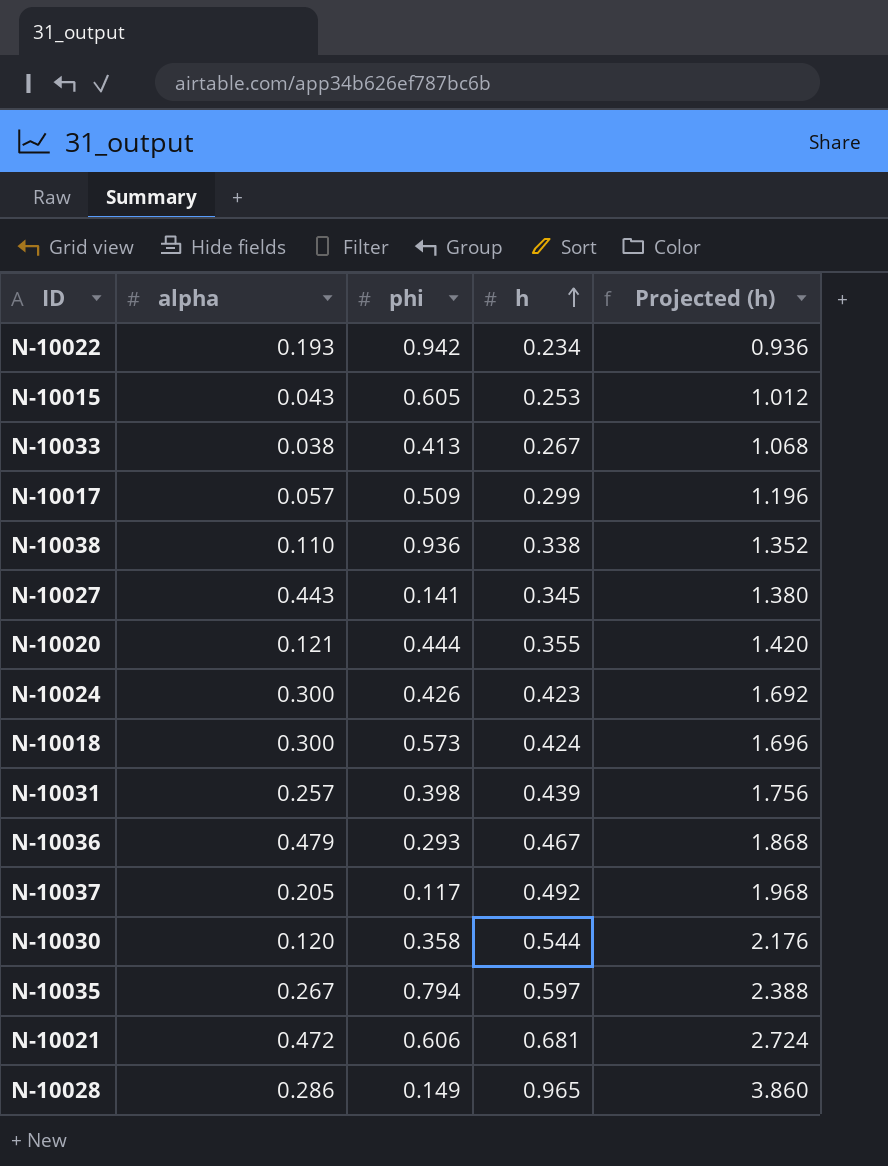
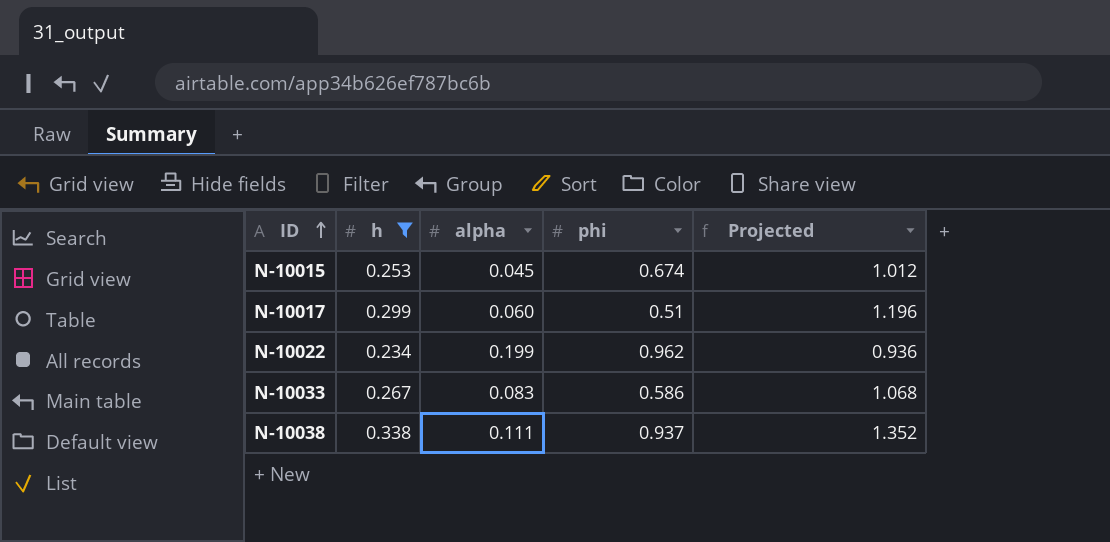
filter: none -> h <= 0.338
row order: h ascending -> ID ascending
column h | position: 4 -> 2
column name: Projected (h) -> Projected
N-10015 | alpha: 0.043 -> 0.045
N-10015 | phi: 0.605 -> 0.674
N-10017 | alpha: 0.057 -> 0.060
N-10017 | phi: 0.509 -> 0.51
N-10022 | alpha: 0.193 -> 0.199
N-10022 | phi: 0.942 -> 0.962
N-10033 | alpha: 0.038 -> 0.083
N-10033 | phi: 0.413 -> 0.586
N-10038 | alpha: 0.110 -> 0.111
N-10038 | phi: 0.936 -> 0.937

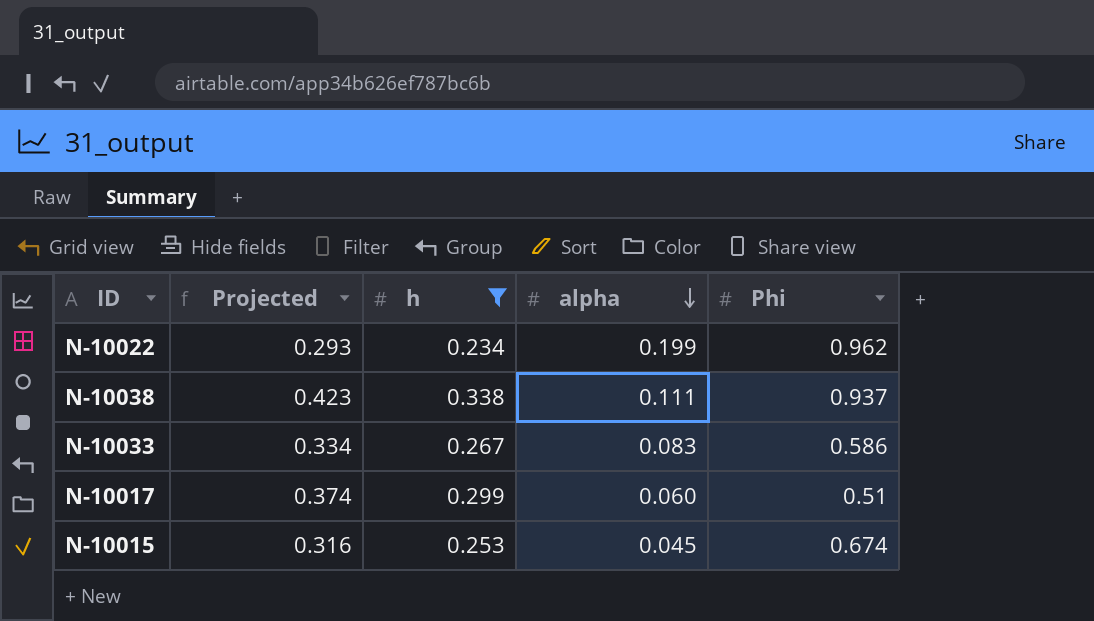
row order: ID ascending -> alpha descending
column Projected | formula: [h] * 4 -> [h] * 1.25
column Projected | position: 5 -> 2
column name: phi -> Phi

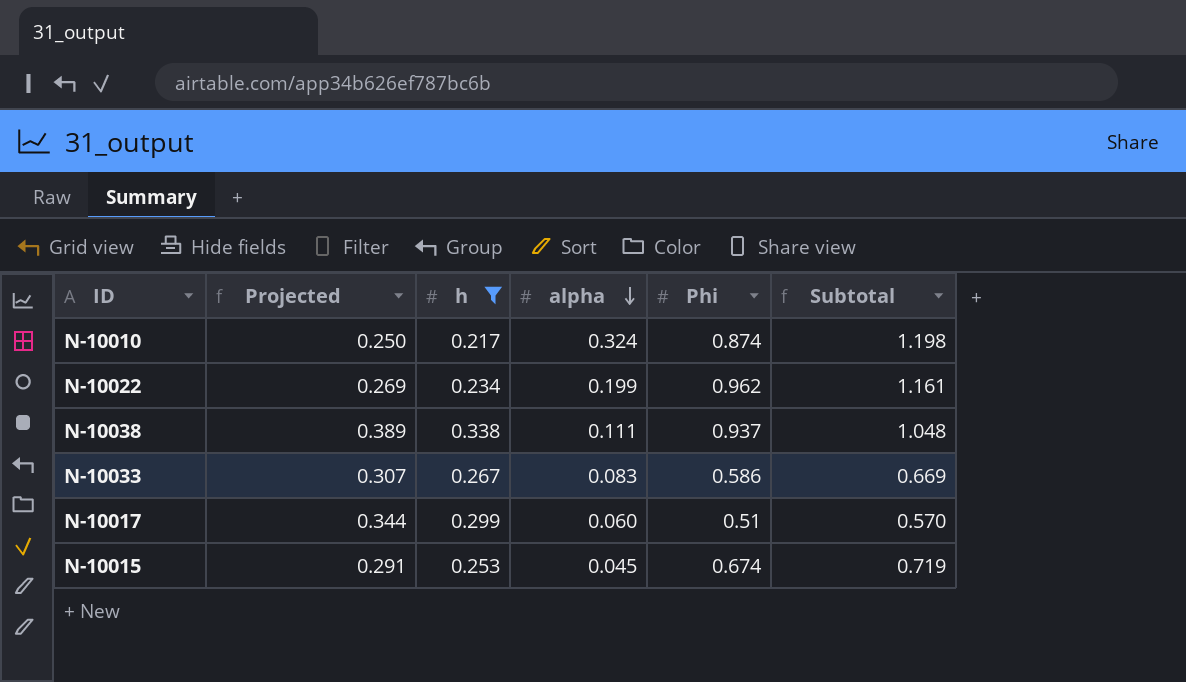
column Projected | formula: [h] * 1.25 -> [h] * 1.15
column Subtotal | formula: none -> [alpha] + [Phi]
row N-10010: none -> 0.250 | 0.217 | 0.324 | 0.874 | 1.198

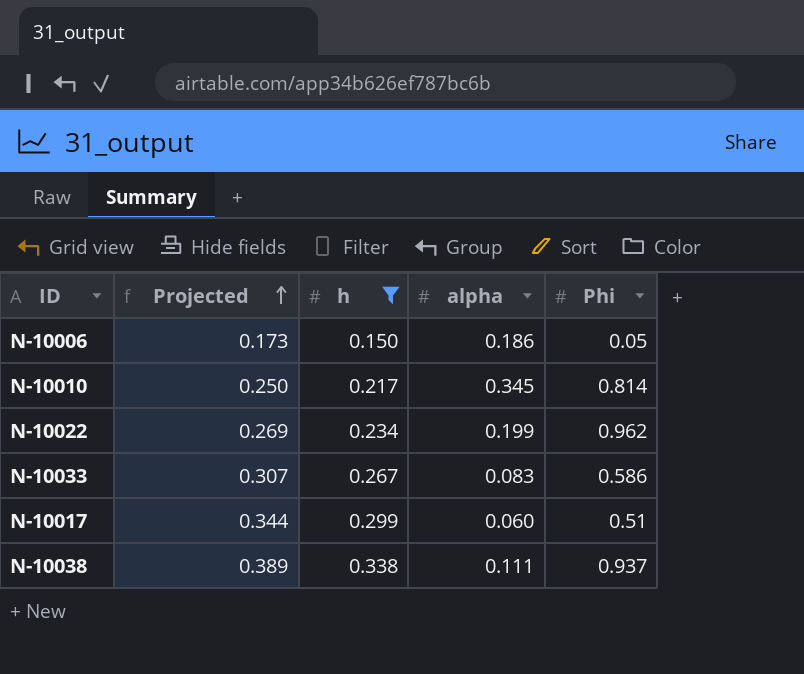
row order: alpha descending -> Projected ascending
column Subtotal | formula: [alpha] + [Phi] -> none
row N-10015: 0.291 | 0.253 | 0.045 | 0.674 | 0.719 -> none
row N-10006: none -> 0.173 | 0.150 | 0.186 | 0.05
N-10010 | alpha: 0.324 -> 0.345
N-10010 | Phi: 0.874 -> 0.814

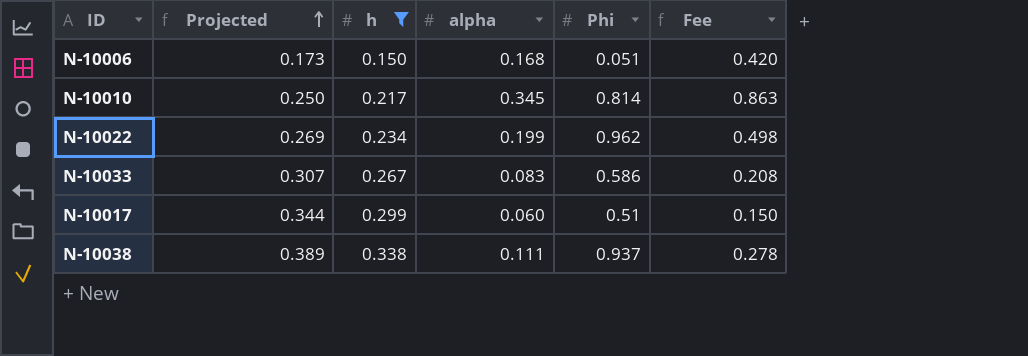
column Fee | formula: none -> [alpha] * 2.5
N-10006 | alpha: 0.186 -> 0.168
N-10006 | Phi: 0.05 -> 0.051

